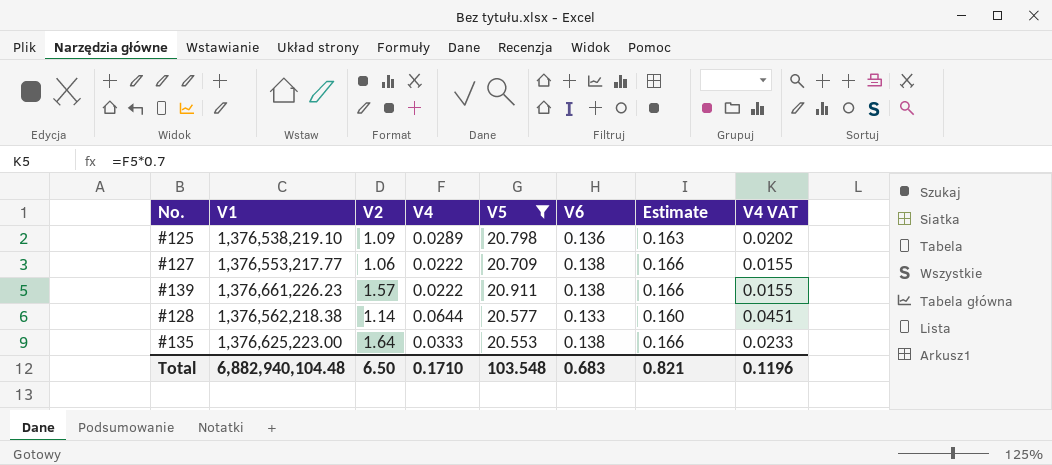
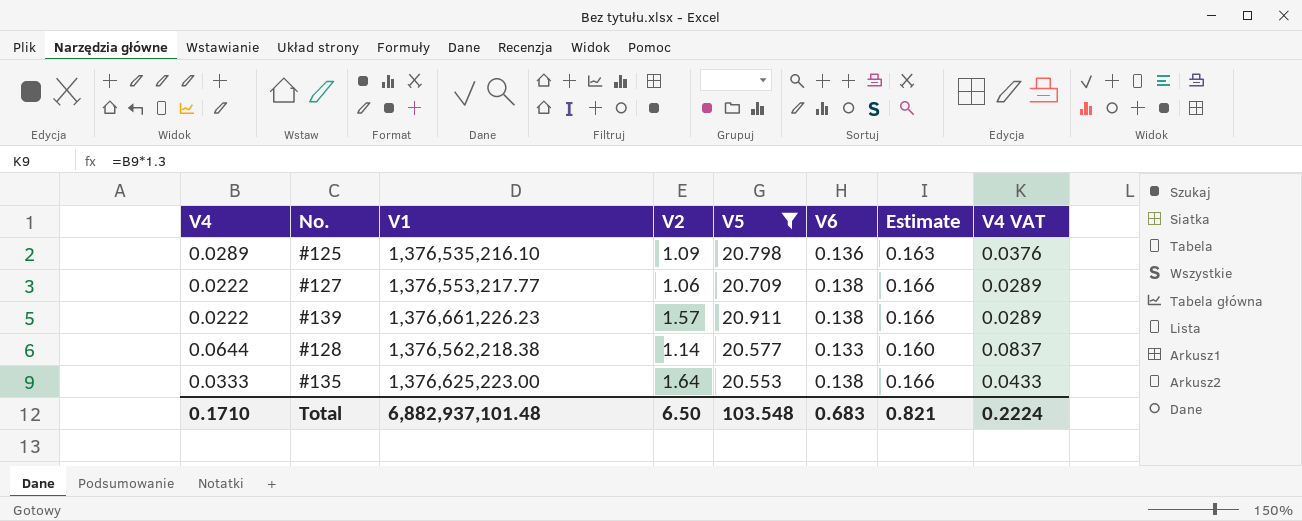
column V4 | position: 4 -> 1
column V4 VAT | formula: [V4] * 0.7 -> [V4] * 1.3
#125 | V1: 1,376,538,219.10 -> 1,376,535,216.10
Total | V1: 6,882,940,104.48 -> 6,882,937,101.48
Total | V4 VAT: 0.1196 -> 0.2224

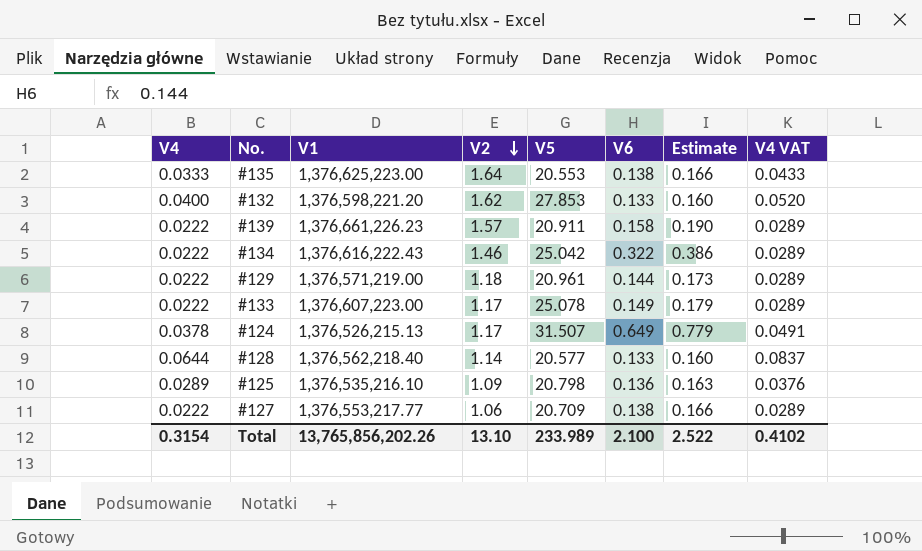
filter: V5 <= 20.911 -> none
row order: none -> V2 descending
#139 | V6: 0.138 -> 0.158
#139 | Estimate: 0.166 -> 0.190
#128 | V1: 1,376,562,218.38 -> 1,376,562,218.40
Total | V4: 0.1710 -> 0.3154
Total | V1: 6,882,937,101.48 -> 13,765,856,202.26
Total | V2: 6.50 -> 13.10
Total | V5: 103.548 -> 233.989
Total | V6: 0.683 -> 2.100
Total | Estimate: 0.821 -> 2.522
Total | V4 VAT: 0.2224 -> 0.4102

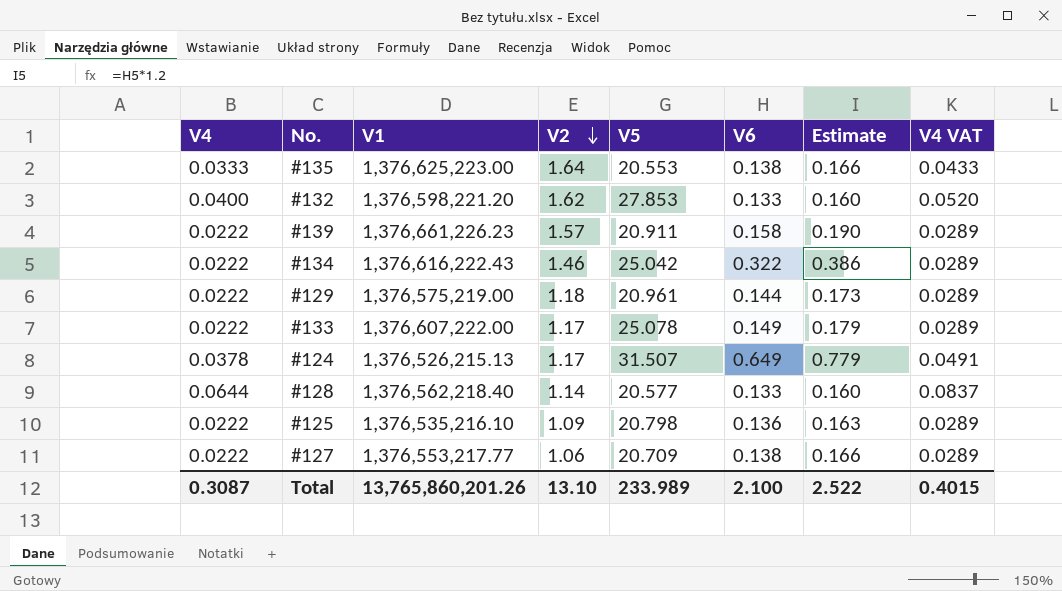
#129 | V1: 1,376,571,219.00 -> 1,376,575,219.00
#133 | V1: 1,376,607,223.00 -> 1,376,607,222.00
#125 | V4: 0.0289 -> 0.0222
#125 | V4 VAT: 0.0376 -> 0.0289
Total | V4: 0.3154 -> 0.3087
Total | V1: 13,765,856,202.26 -> 13,765,860,201.26
Total | V4 VAT: 0.4102 -> 0.4015

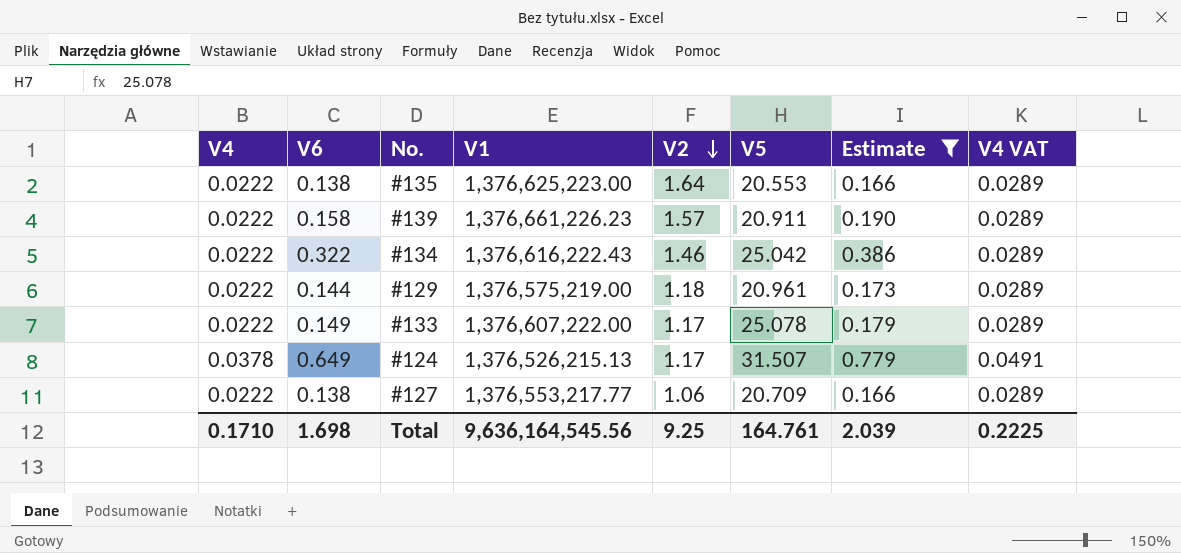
filter: none -> Estimate >= 0.166
column V6 | position: 6 -> 2
#135 | V4: 0.0333 -> 0.0222
#135 | V4 VAT: 0.0433 -> 0.0289
Total | V4: 0.3087 -> 0.1710
Total | V6: 2.100 -> 1.698
Total | V1: 13,765,860,201.26 -> 9,636,164,545.56
Total | V2: 13.10 -> 9.25
Total | V5: 233.989 -> 164.761
Total | Estimate: 2.522 -> 2.039
Total | V4 VAT: 0.4015 -> 0.2225

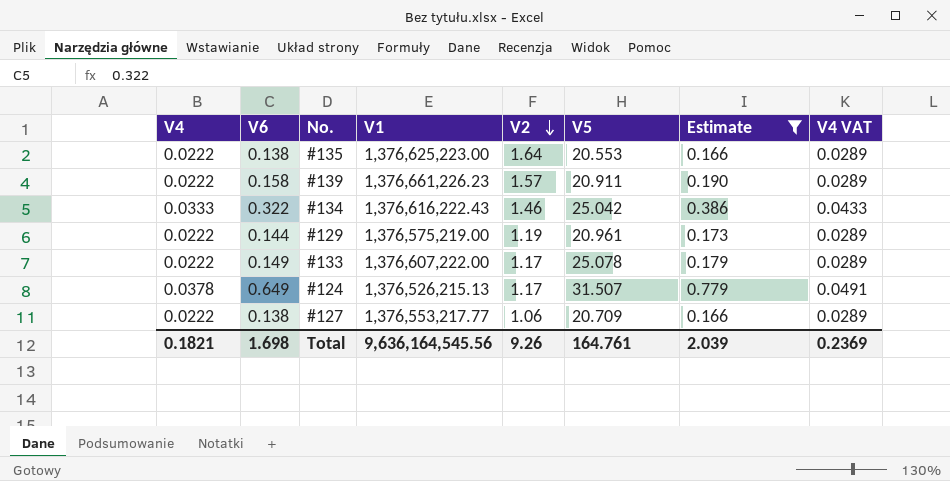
#134 | V4: 0.0222 -> 0.0333
#134 | V4 VAT: 0.0289 -> 0.0433
#129 | V2: 1.18 -> 1.19
Total | V4: 0.1710 -> 0.1821
Total | V2: 9.25 -> 9.26
Total | V4 VAT: 0.2225 -> 0.2369

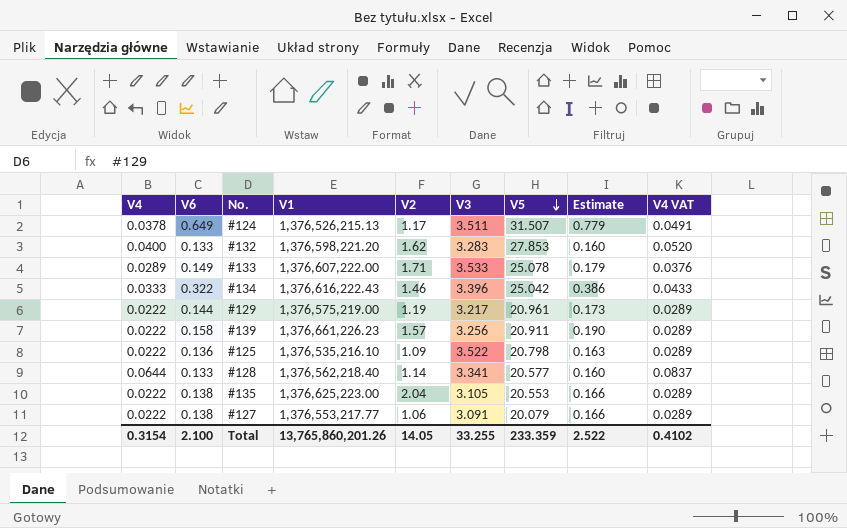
filter: Estimate >= 0.166 -> none
row order: V2 descending -> V5 descending
column V3 | position: none -> 6
#133 | V4: 0.0222 -> 0.0289
#133 | V2: 1.17 -> 1.71
#133 | V4 VAT: 0.0289 -> 0.0376
#135 | V2: 1.64 -> 2.04
#127 | V5: 20.709 -> 20.079
Total | V4: 0.1821 -> 0.3154
Total | V6: 1.698 -> 2.100
Total | V1: 9,636,164,545.56 -> 13,765,860,201.26
Total | V2: 9.26 -> 14.05
Total | V5: 164.761 -> 233.359
Total | Estimate: 2.039 -> 2.522
Total | V4 VAT: 0.2369 -> 0.4102

